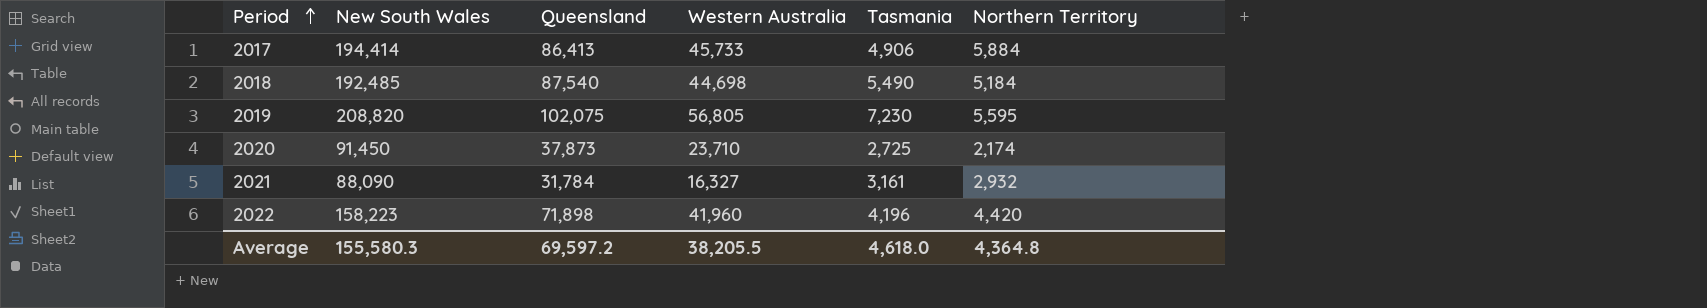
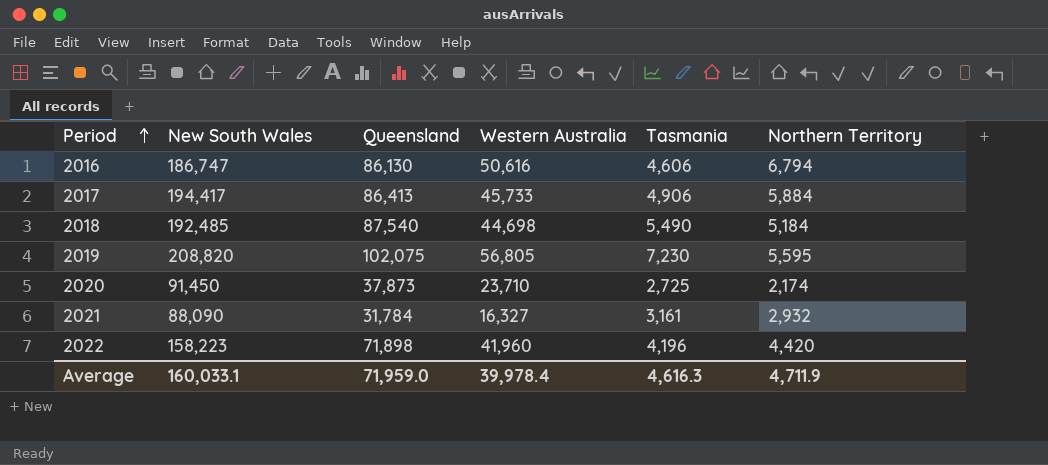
row 2016: none -> 186,747 | 86,130 | 50,616 | 4,606 | 6,794
2017 | New South Wales: 194,414 -> 194,417
Average | New South Wales: 155,580.3 -> 160,033.1
Average | Queensland: 69,597.2 -> 71,959.0
Average | Western Australia: 38,205.5 -> 39,978.4
Average | Tasmania: 4,618.0 -> 4,616.3
Average | Northern Territory: 4,364.8 -> 4,711.9

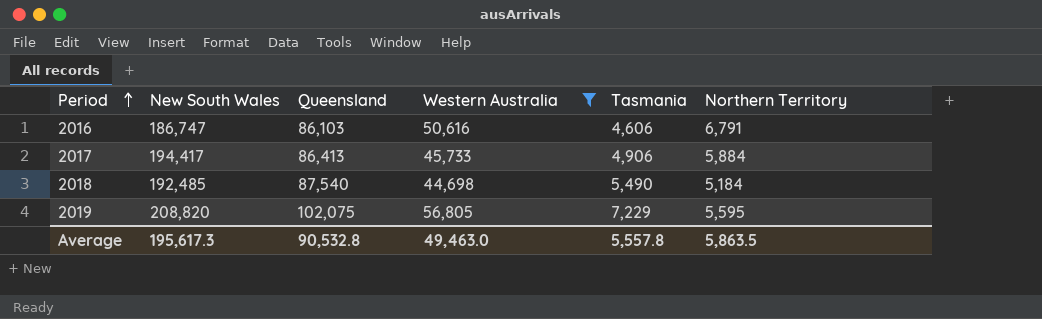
filter: none -> Western Australia >= 44,698
2016 | Queensland: 86,130 -> 86,103
2016 | Northern Territory: 6,794 -> 6,791
2019 | Tasmania: 7,230 -> 7,229
Average | New South Wales: 160,033.1 -> 195,617.3
Average | Queensland: 71,959.0 -> 90,532.8
Average | Western Australia: 39,978.4 -> 49,463.0
Average | Tasmania: 4,616.3 -> 5,557.8
Average | Northern Territory: 4,711.9 -> 5,863.5

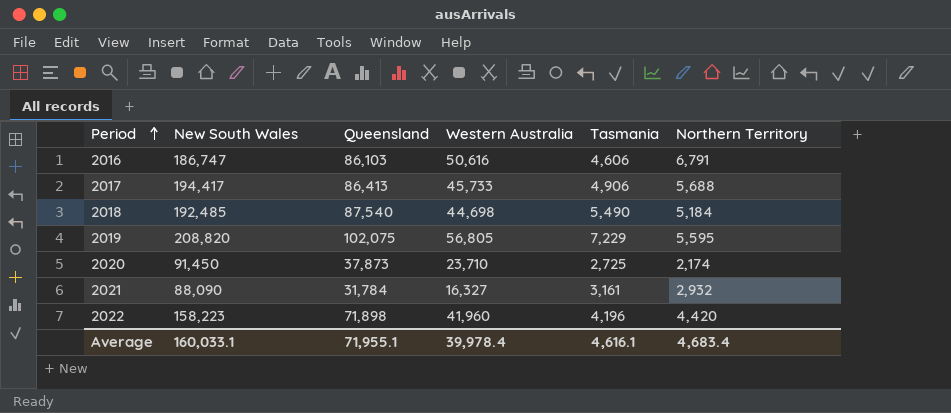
filter: Western Australia >= 44,698 -> none
2017 | Northern Territory: 5,884 -> 5,688
Average | New South Wales: 195,617.3 -> 160,033.1
Average | Queensland: 90,532.8 -> 71,955.1
Average | Western Australia: 49,463.0 -> 39,978.4
Average | Tasmania: 5,557.8 -> 4,616.1
Average | Northern Territory: 5,863.5 -> 4,683.4

